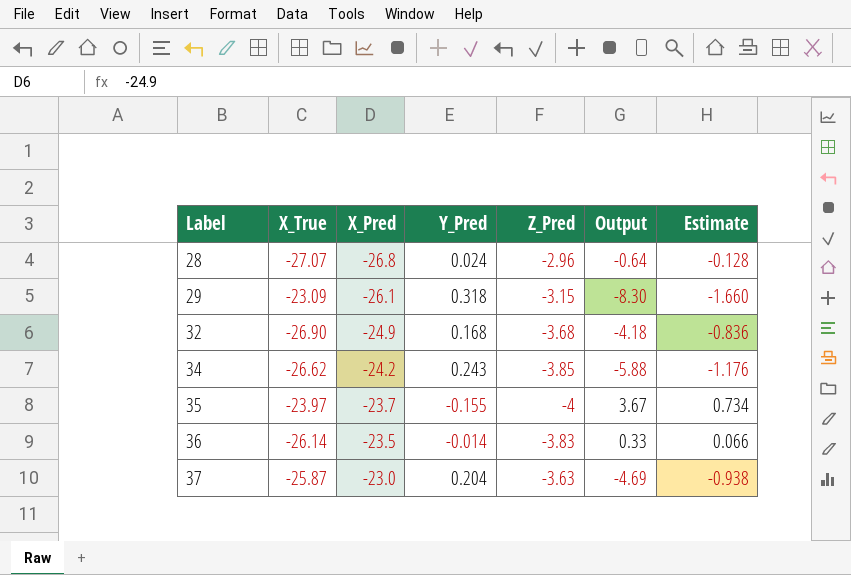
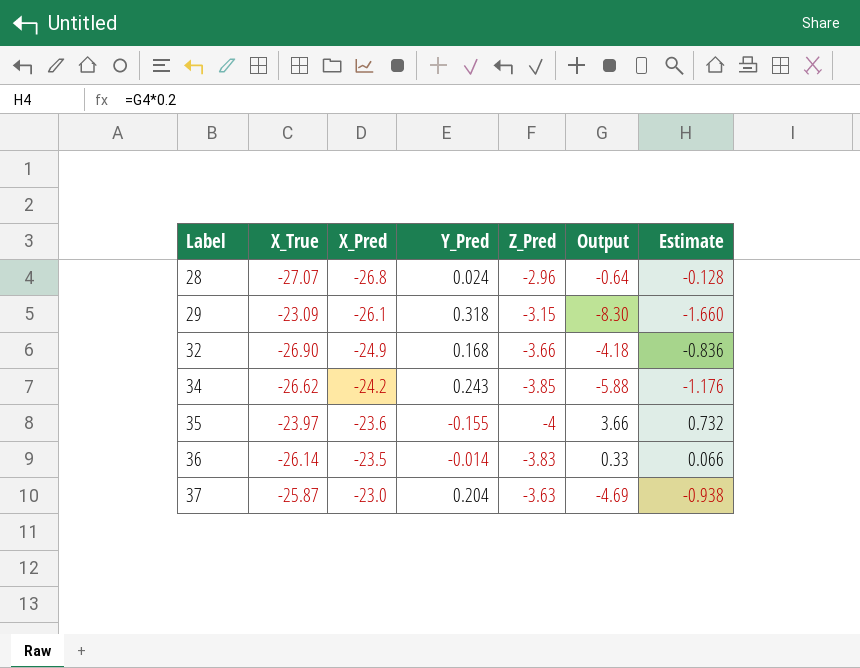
32 | Z_Pred: -3.68 -> -3.66
35 | X_Pred: -23.7 -> -23.6
35 | Output: 3.67 -> 3.66
35 | Estimate: 0.734 -> 0.732

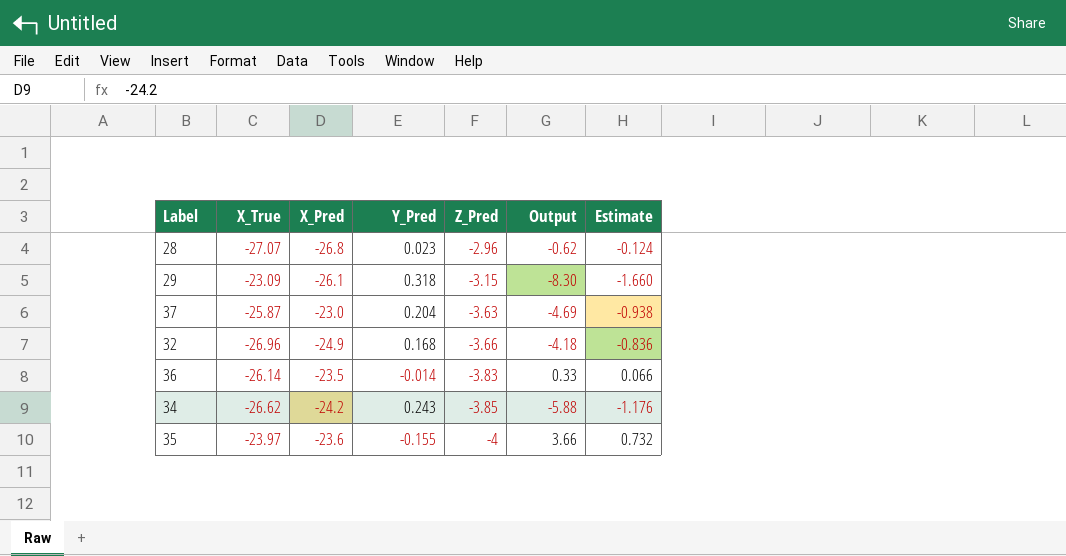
row order: Label ascending -> Z_Pred descending
28 | Y_Pred: 0.024 -> 0.023
28 | Output: -0.64 -> -0.62
28 | Estimate: -0.128 -> -0.124
32 | X_True: -26.90 -> -26.96

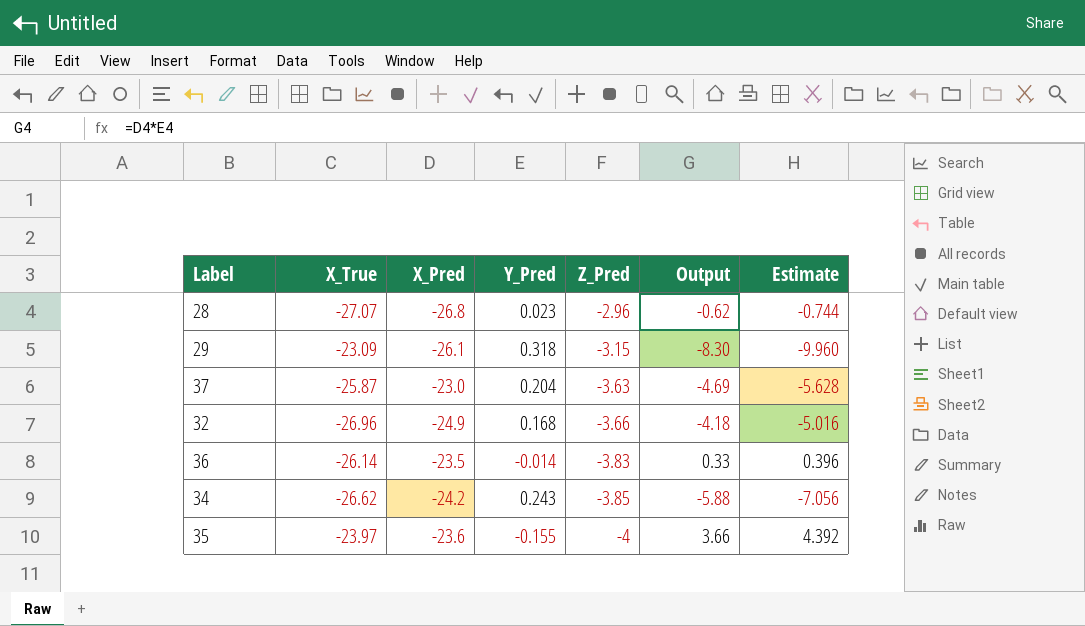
column Estimate | formula: [Output] * 0.2 -> [Output] * 1.2

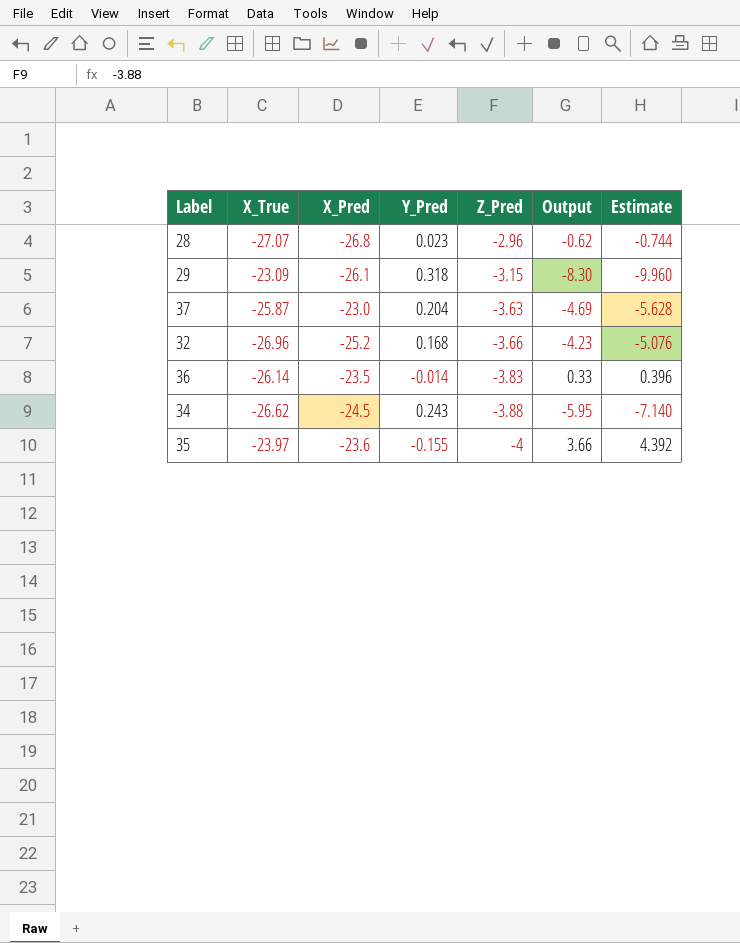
32 | X_Pred: -24.9 -> -25.2
32 | Output: -4.18 -> -4.23
32 | Estimate: -5.016 -> -5.076
34 | X_Pred: -24.2 -> -24.5
34 | Z_Pred: -3.85 -> -3.88
34 | Output: -5.88 -> -5.95
34 | Estimate: -7.056 -> -7.140

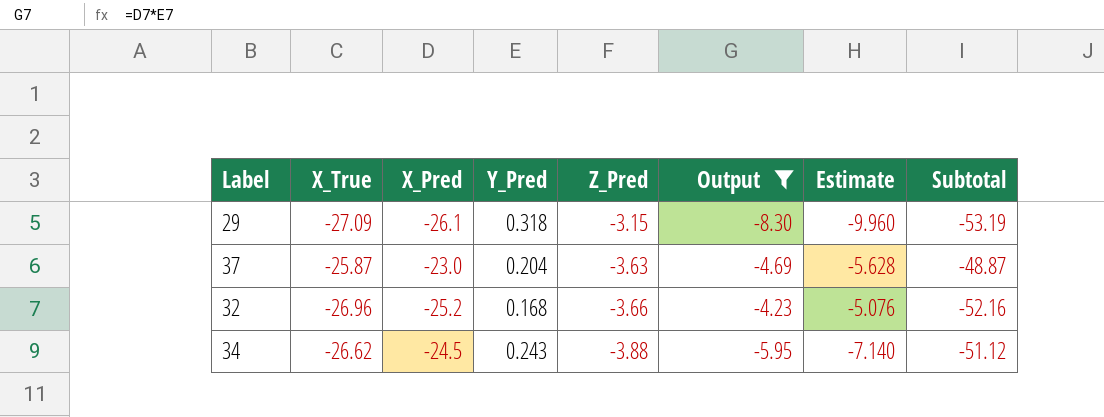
filter: none -> Output <= -4.23
column Subtotal | formula: none -> [X_True] + [X_Pred]
29 | X_True: -23.09 -> -27.09

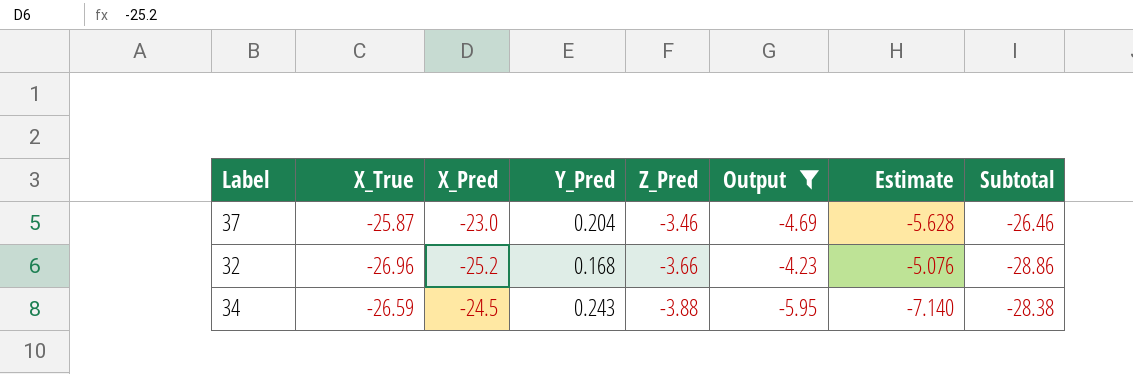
column Subtotal | formula: [X_True] + [X_Pred] -> [X_Pred] + [Z_Pred]
row 29: -27.09 | -26.1 | 0.318 | -3.15 | -8.30 | -9.960 | -53.19 -> none
37 | Z_Pred: -3.63 -> -3.46
34 | X_True: -26.62 -> -26.59

